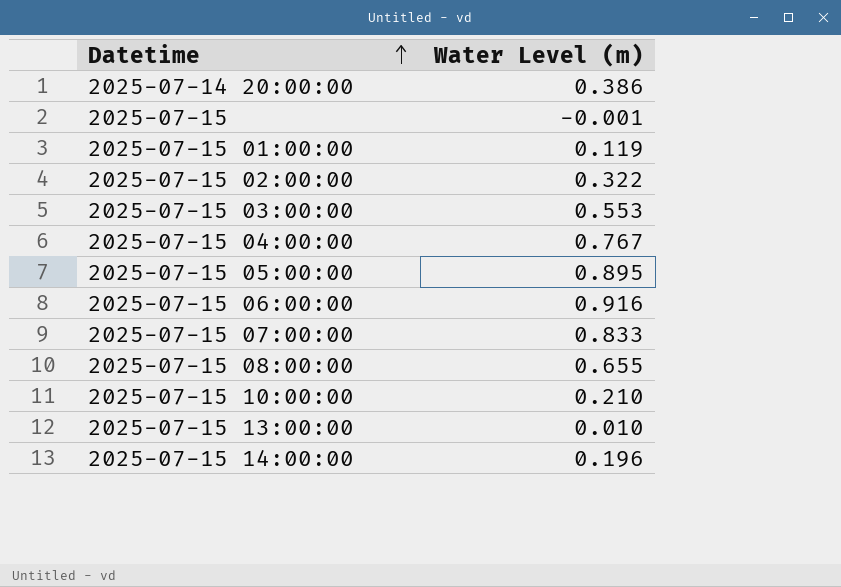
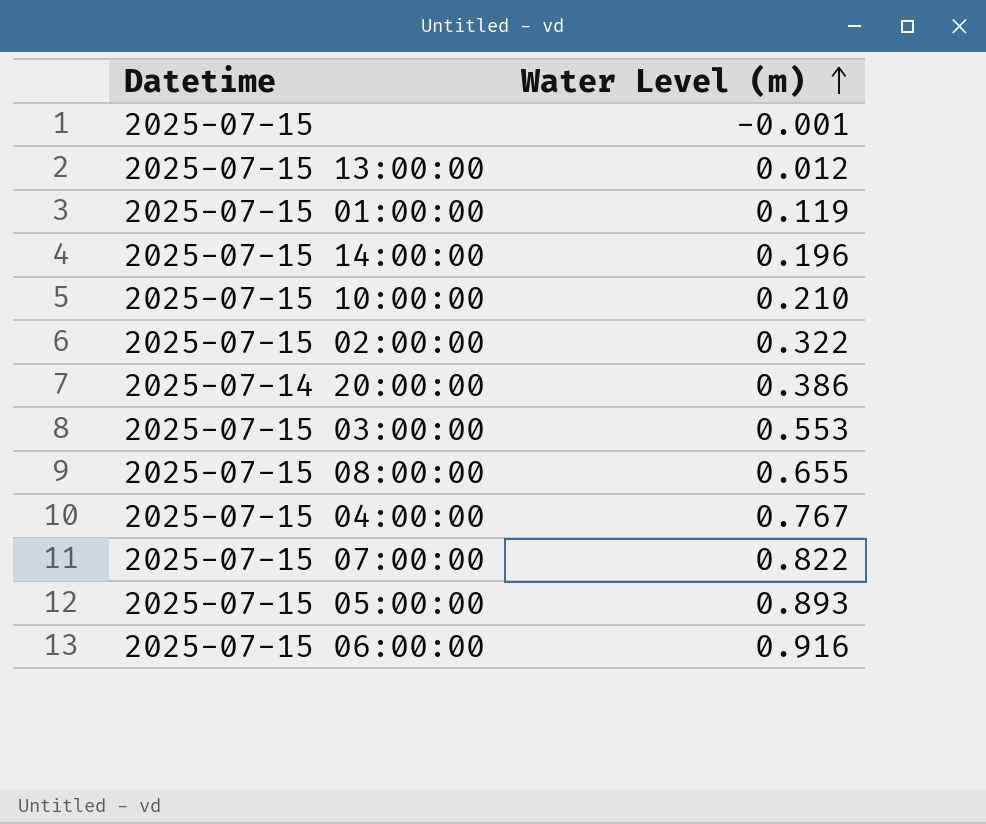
row order: Datetime ascending -> Water Level (m) ascending
2025-07-15 13:00:00 | Water Level (m): 0.010 -> 0.012
2025-07-15 07:00:00 | Water Level (m): 0.833 -> 0.822
2025-07-15 05:00:00 | Water Level (m): 0.895 -> 0.893

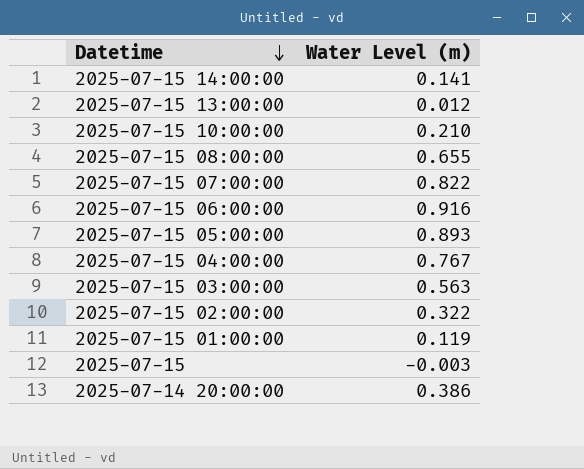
row order: Water Level (m) ascending -> Datetime descending
2025-07-15 14:00:00 | Water Level (m): 0.196 -> 0.141
2025-07-15 03:00:00 | Water Level (m): 0.553 -> 0.563
2025-07-15 | Water Level (m): -0.001 -> -0.003

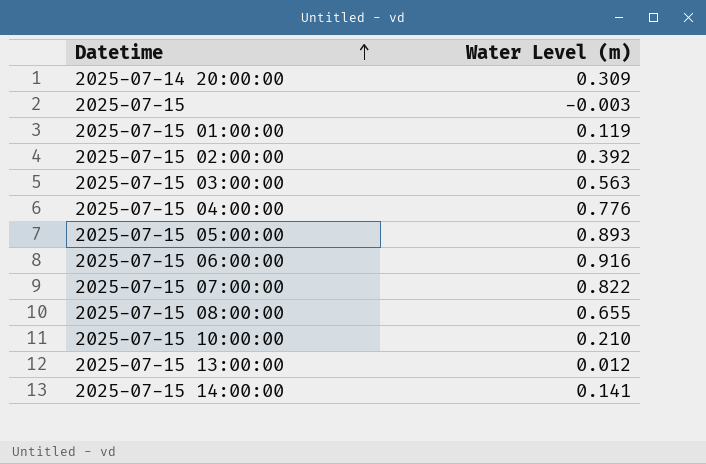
row order: Datetime descending -> Datetime ascending
2025-07-14 20:00:00 | Water Level (m): 0.386 -> 0.309
2025-07-15 02:00:00 | Water Level (m): 0.322 -> 0.392
2025-07-15 04:00:00 | Water Level (m): 0.767 -> 0.776

